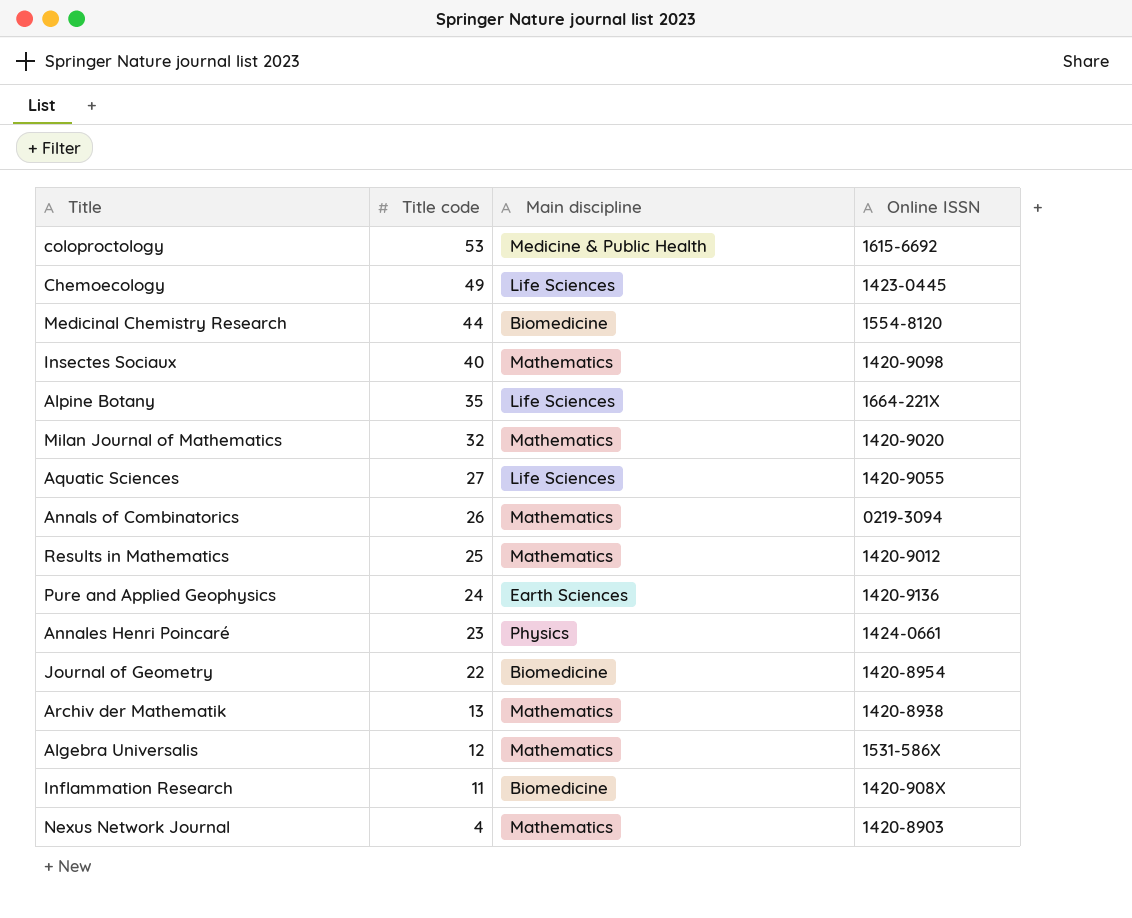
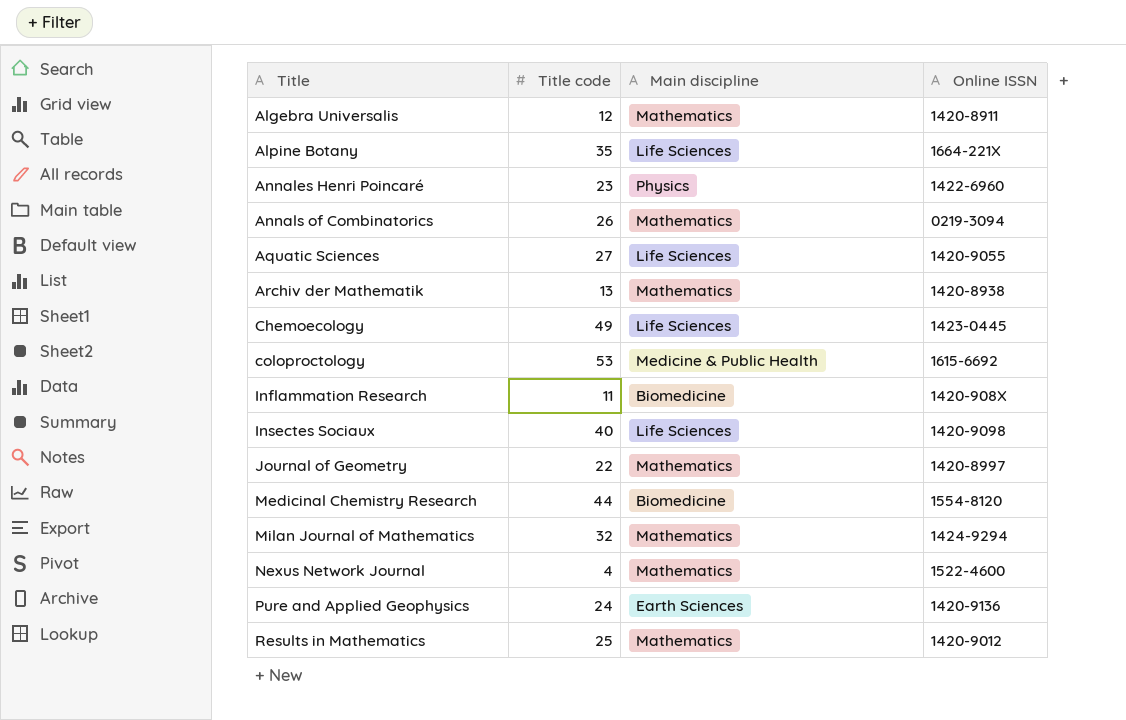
row order: Title code descending -> Title ascending
Algebra Universalis | Online ISSN: 1531-586X -> 1420-8911
Annales Henri Poincaré | Online ISSN: 1424-0661 -> 1422-6960
Insectes Sociaux | Main discipline: Mathematics -> Life Sciences
Journal of Geometry | Main discipline: Biomedicine -> Mathematics
Journal of Geometry | Online ISSN: 1420-8954 -> 1420-8997
Milan Journal of Mathematics | Online ISSN: 1420-9020 -> 1424-9294
Nexus Network Journal | Online ISSN: 1420-8903 -> 1522-4600

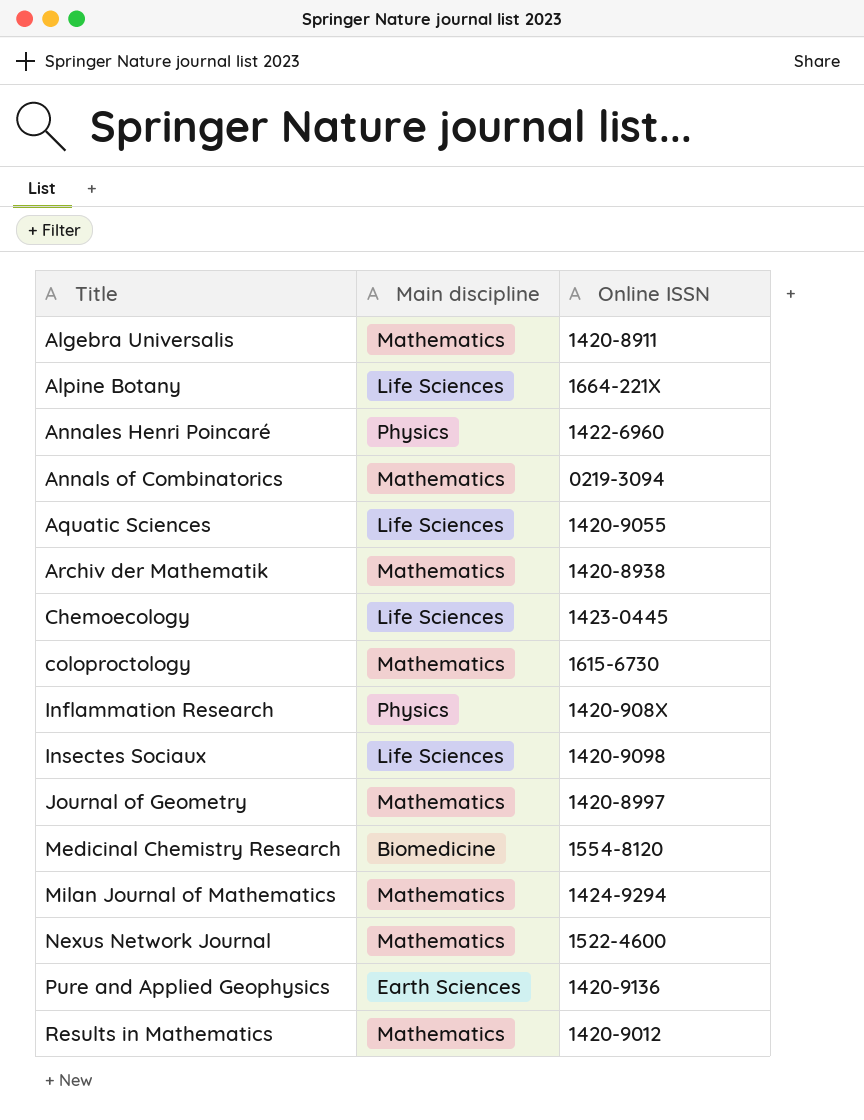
column Title code | position: 2 -> none
coloproctology | Main discipline: Medicine & Public Health -> Mathematics
coloproctology | Online ISSN: 1615-6692 -> 1615-6730
Inflammation Research | Main discipline: Biomedicine -> Physics

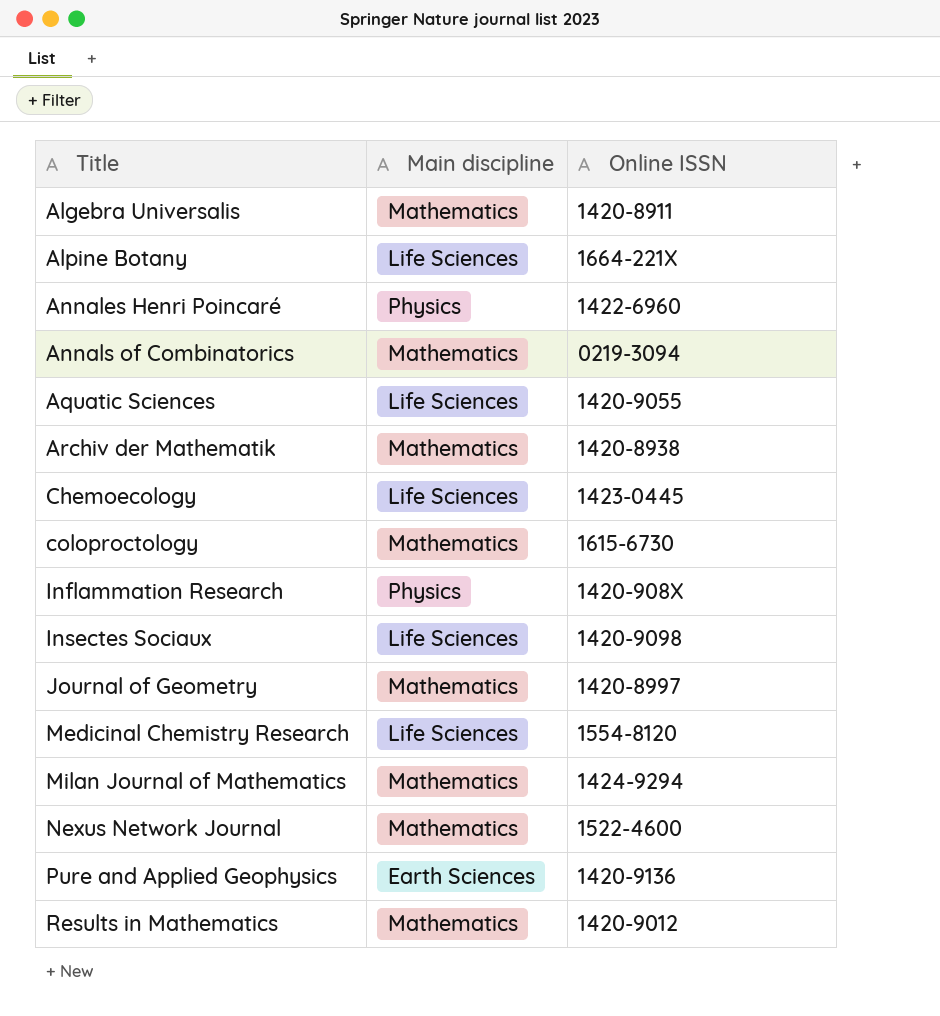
Medicinal Chemistry Research | Main discipline: Biomedicine -> Life Sciences

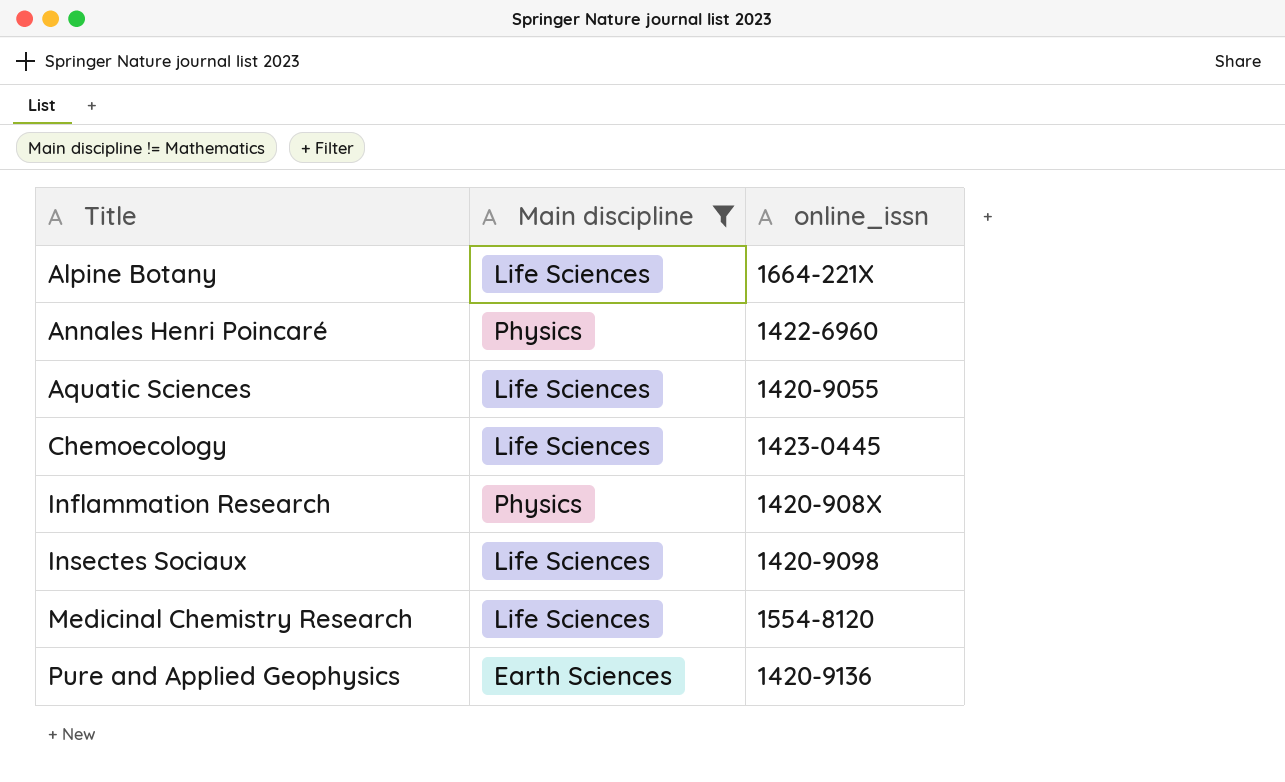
filter: none -> Main discipline != Mathematics
column name: Online ISSN -> online_issn

